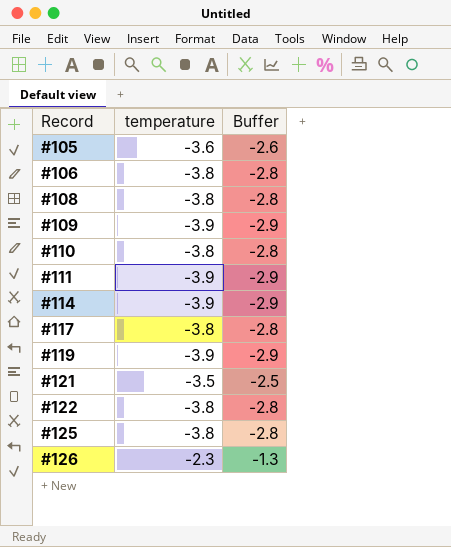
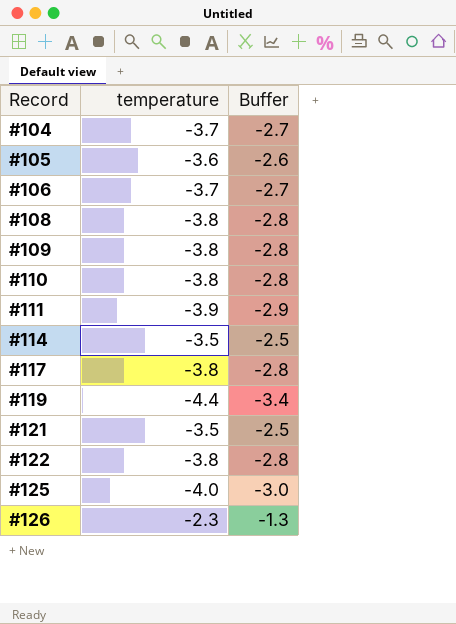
row #104: none -> -3.7 | -2.7
#106 | temperature: -3.8 -> -3.7
#106 | Buffer: -2.8 -> -2.7
#109 | temperature: -3.9 -> -3.8
#109 | Buffer: -2.9 -> -2.8
#114 | temperature: -3.9 -> -3.5
#114 | Buffer: -2.9 -> -2.5
#119 | temperature: -3.9 -> -4.4
#119 | Buffer: -2.9 -> -3.4
#125 | temperature: -3.8 -> -4.0
#125 | Buffer: -2.8 -> -3.0

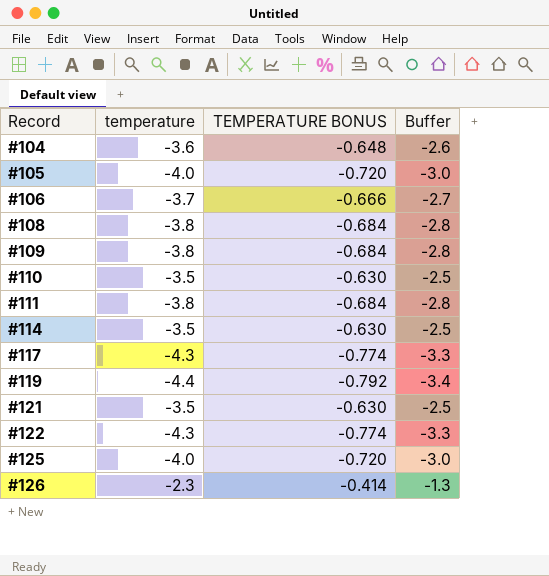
column TEMPERATURE BONUS | formula: none -> [temperature] * 0.18
#104 | temperature: -3.7 -> -3.6
#104 | Buffer: -2.7 -> -2.6
#105 | temperature: -3.6 -> -4.0
#105 | Buffer: -2.6 -> -3.0
#110 | temperature: -3.8 -> -3.5
#110 | Buffer: -2.8 -> -2.5
#111 | temperature: -3.9 -> -3.8
#111 | Buffer: -2.9 -> -2.8
#117 | temperature: -3.8 -> -4.3
#117 | Buffer: -2.8 -> -3.3
#122 | temperature: -3.8 -> -4.3
#122 | Buffer: -2.8 -> -3.3

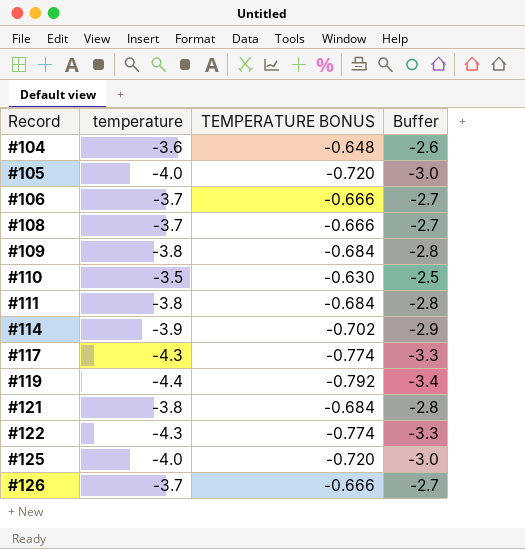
#108 | temperature: -3.8 -> -3.7
#108 | TEMPERATURE BONUS: -0.684 -> -0.666
#108 | Buffer: -2.8 -> -2.7
#114 | temperature: -3.5 -> -3.9
#114 | TEMPERATURE BONUS: -0.630 -> -0.702
#114 | Buffer: -2.5 -> -2.9
#121 | temperature: -3.5 -> -3.8
#121 | TEMPERATURE BONUS: -0.630 -> -0.684
#121 | Buffer: -2.5 -> -2.8
#126 | temperature: -2.3 -> -3.7
#126 | TEMPERATURE BONUS: -0.414 -> -0.666
#126 | Buffer: -1.3 -> -2.7

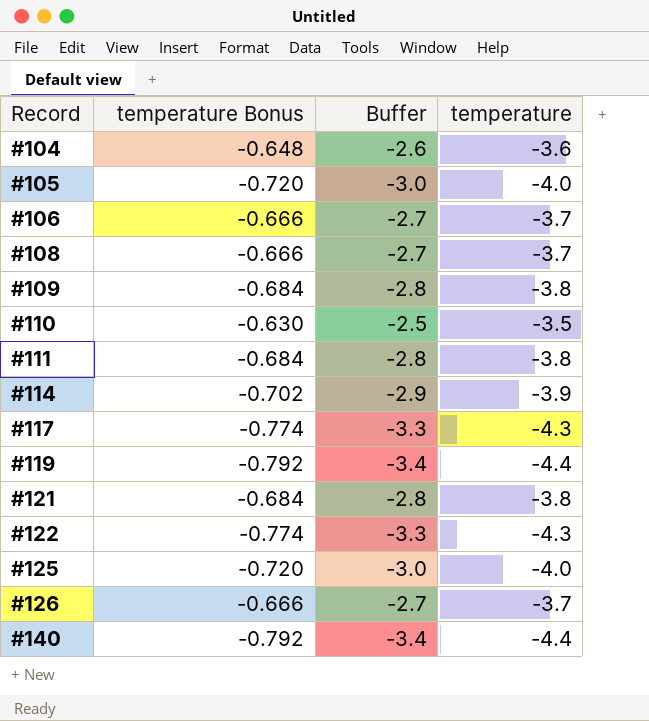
column name: TEMPERATURE BONUS -> temperature Bonus
column temperature | position: 2 -> 4
row #140: none -> -0.792 | -3.4 | -4.4

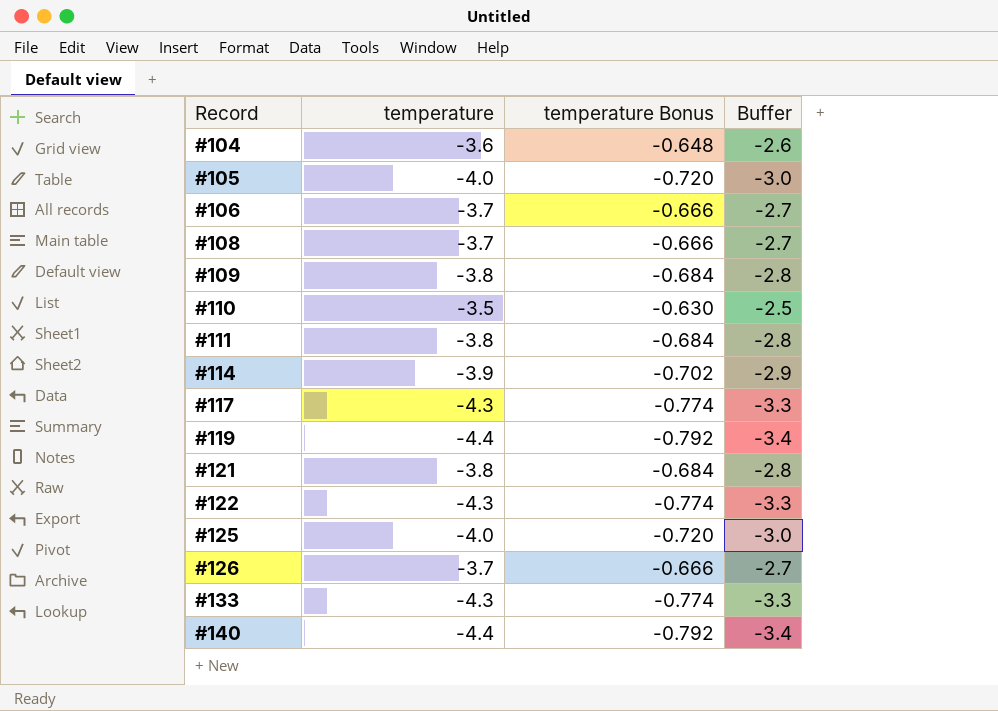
column temperature | position: 4 -> 2
row #133: none -> -4.3 | -0.774 | -3.3

